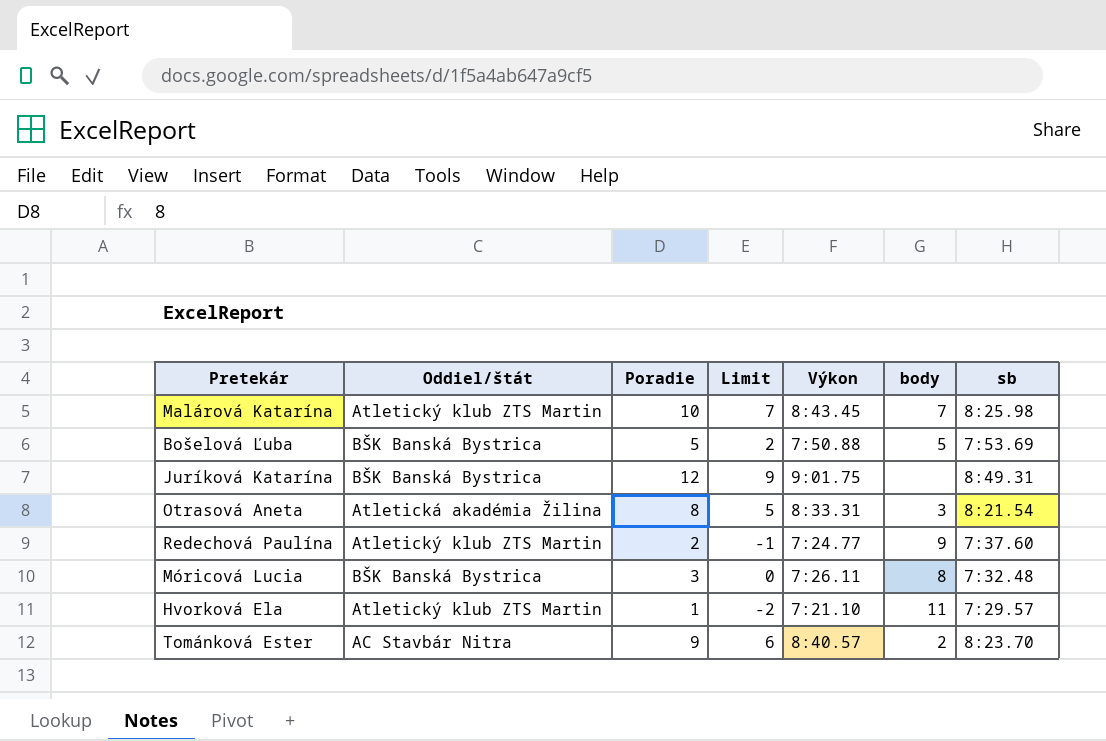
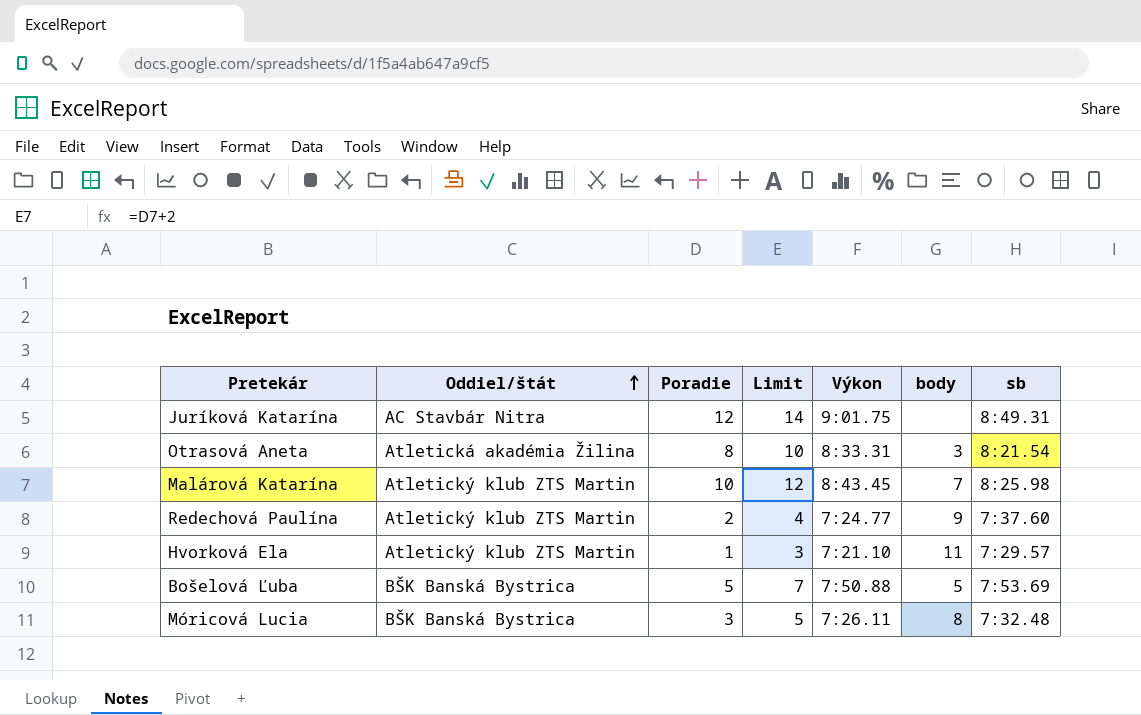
row order: none -> Oddiel/štát ascending
column Limit | formula: [Poradie] - 3 -> [Poradie] + 2
row Tománková Ester: AC Stavbár Nitra | 9 | 6 | 8:40.57 | 2 | 8:23.70 -> none
Juríková Katarína | Oddiel/štát: BŠK Banská Bystrica -> AC Stavbár Nitra

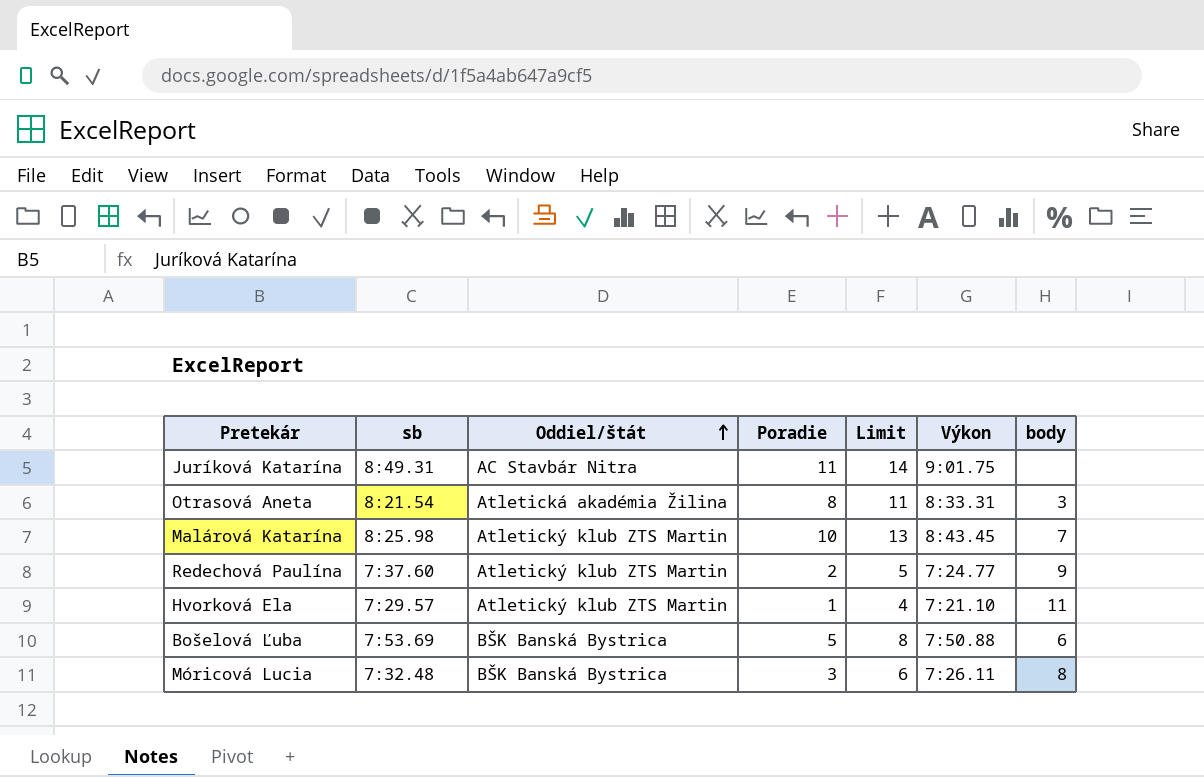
column sb | position: 7 -> 2
column Limit | formula: [Poradie] + 2 -> [Poradie] + 3
Juríková Katarína | Poradie: 12 -> 11
Bošelová Ľuba | body: 5 -> 6

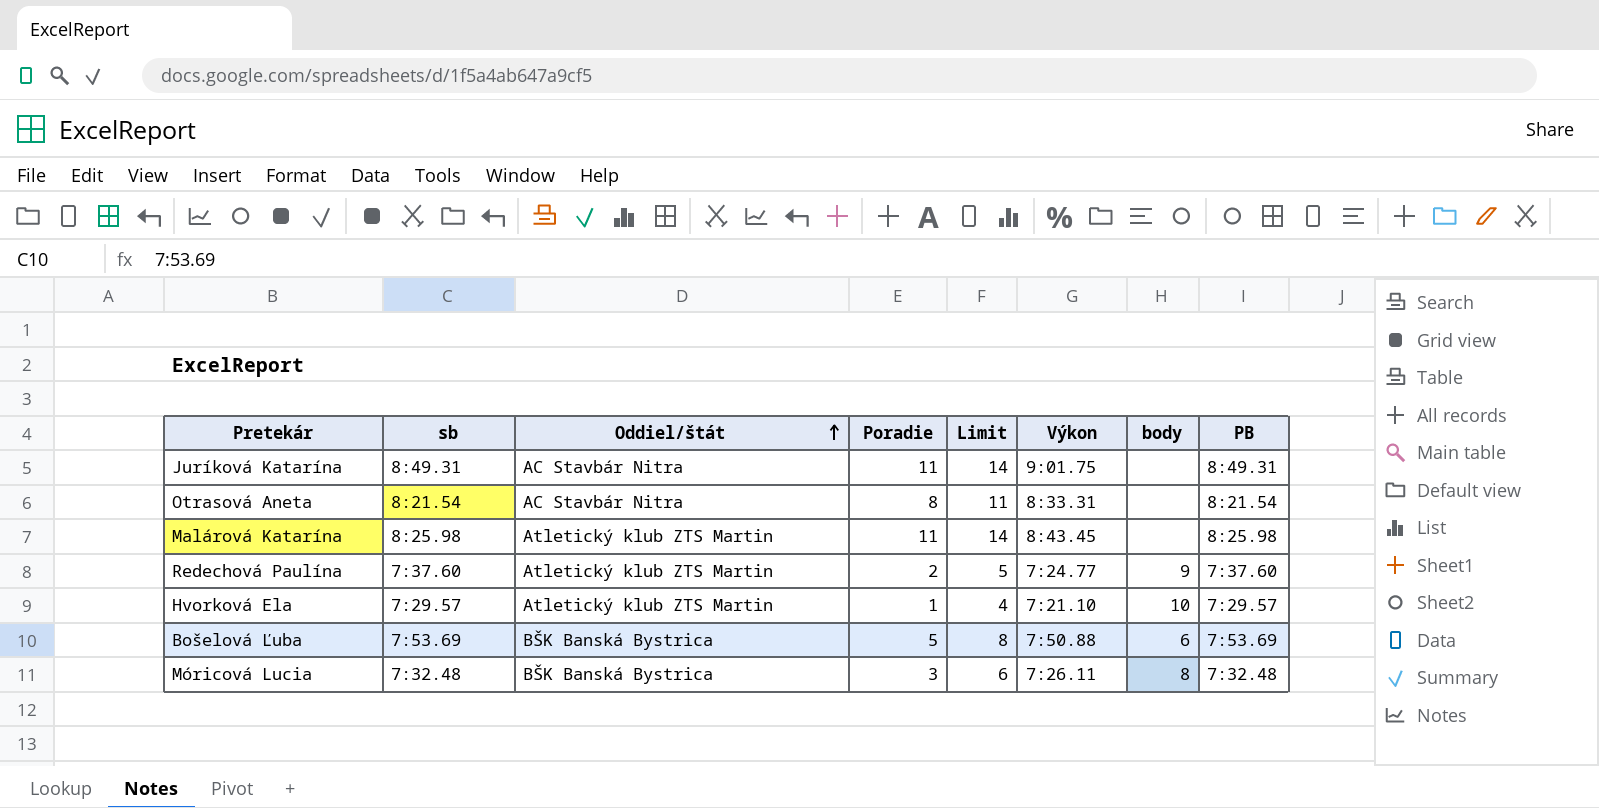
column PB | position: none -> 8
Otrasová Aneta | Oddiel/štát: Atletická akadémia Žilina -> AC Stavbár Nitra
Otrasová Aneta | body: 3 -> none
Malárová Katarína | Poradie: 10 -> 11
Malárová Katarína | Limit: 13 -> 14
Malárová Katarína | body: 7 -> none
Hvorková Ela | body: 11 -> 10

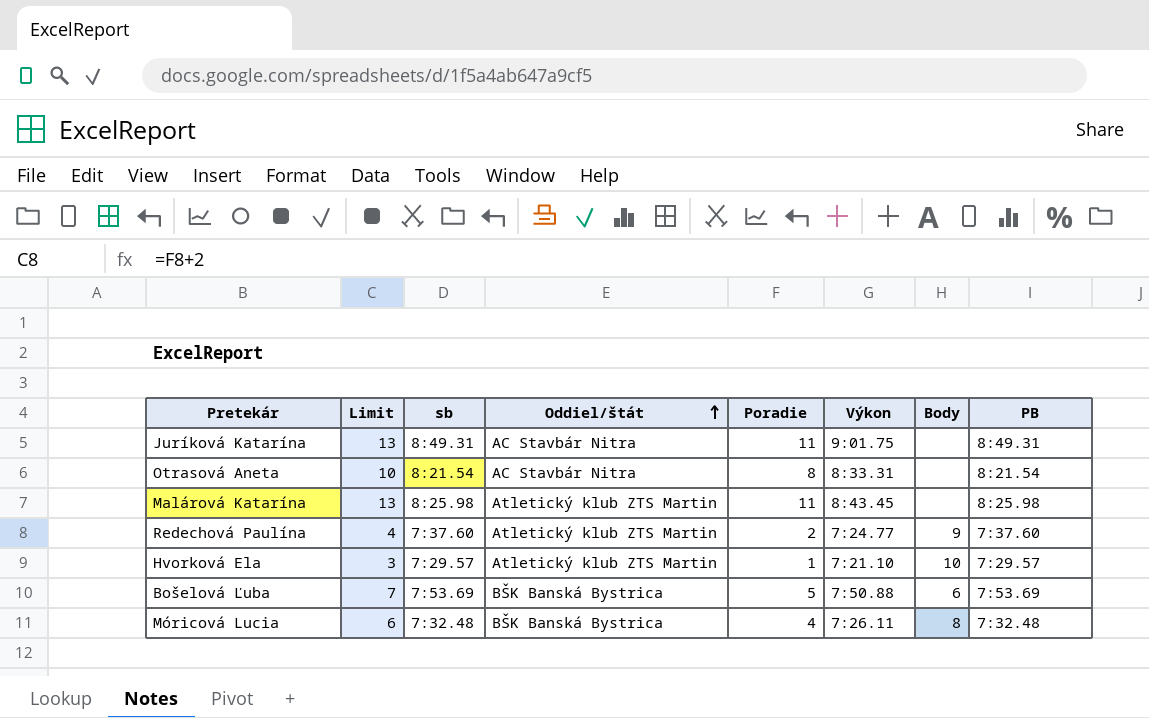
column Limit | formula: [Poradie] + 3 -> [Poradie] + 2
column Limit | position: 5 -> 2
column name: body -> Body
Móricová Lucia | Poradie: 3 -> 4

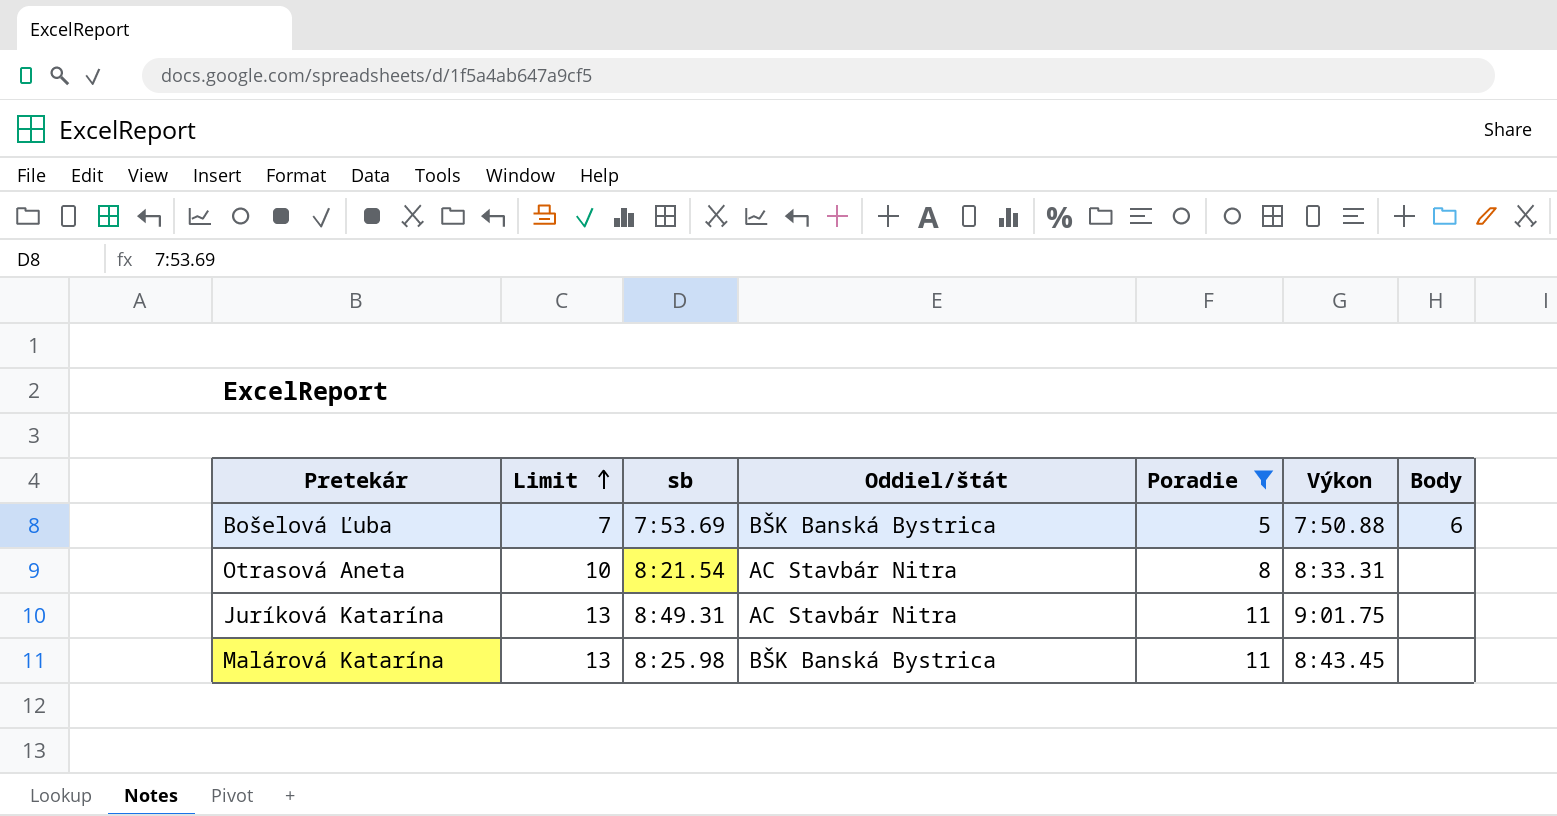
filter: none -> Poradie >= 5
row order: Oddiel/štát ascending -> Limit ascending
column PB | position: 8 -> none
Malárová Katarína | Oddiel/štát: Atletický klub ZTS Martin -> BŠK Banská Bystrica

